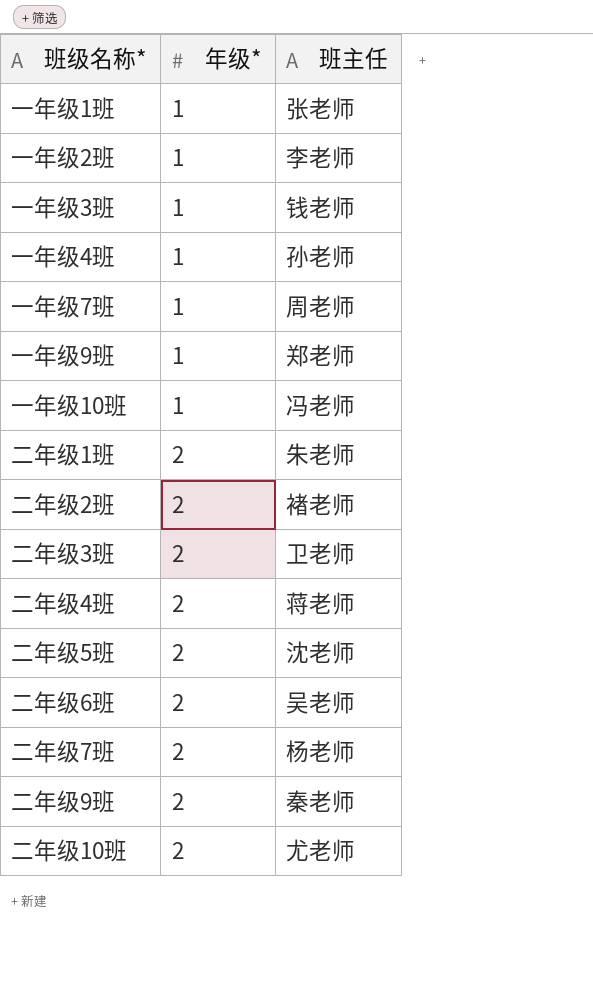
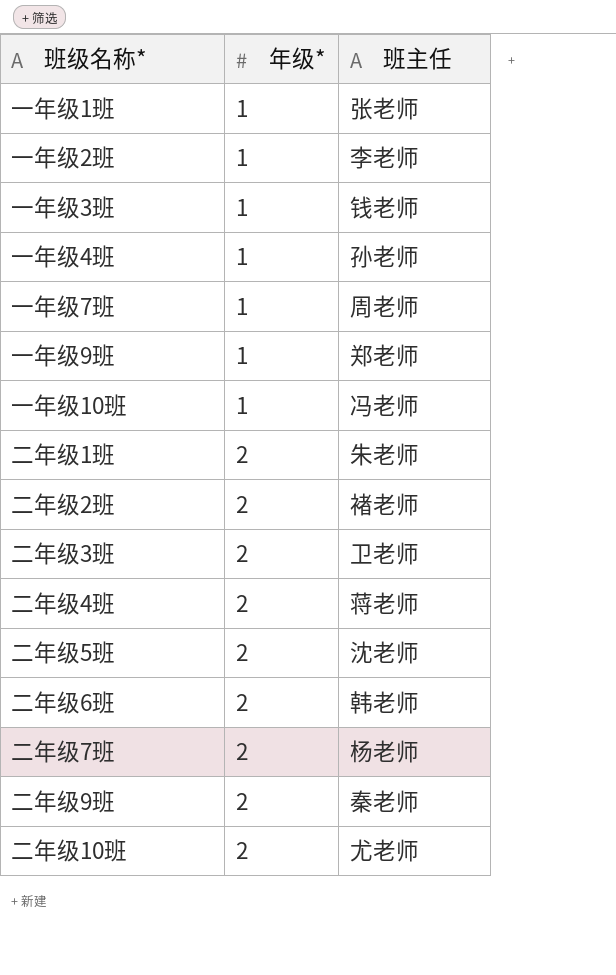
二年级6班 | 班主任: 吴老师 -> 韩老师

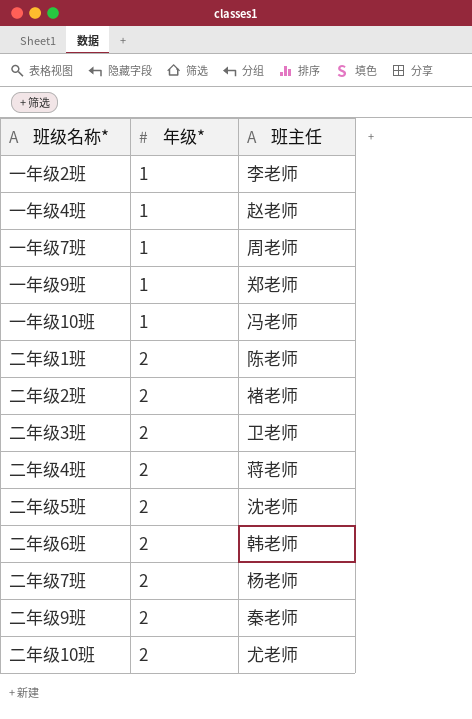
row 一年级1班: 1 | 张老师 -> none
row 一年级3班: 1 | 钱老师 -> none
一年级4班 | 班主任: 孙老师 -> 赵老师
二年级1班 | 班主任: 朱老师 -> 陈老师

